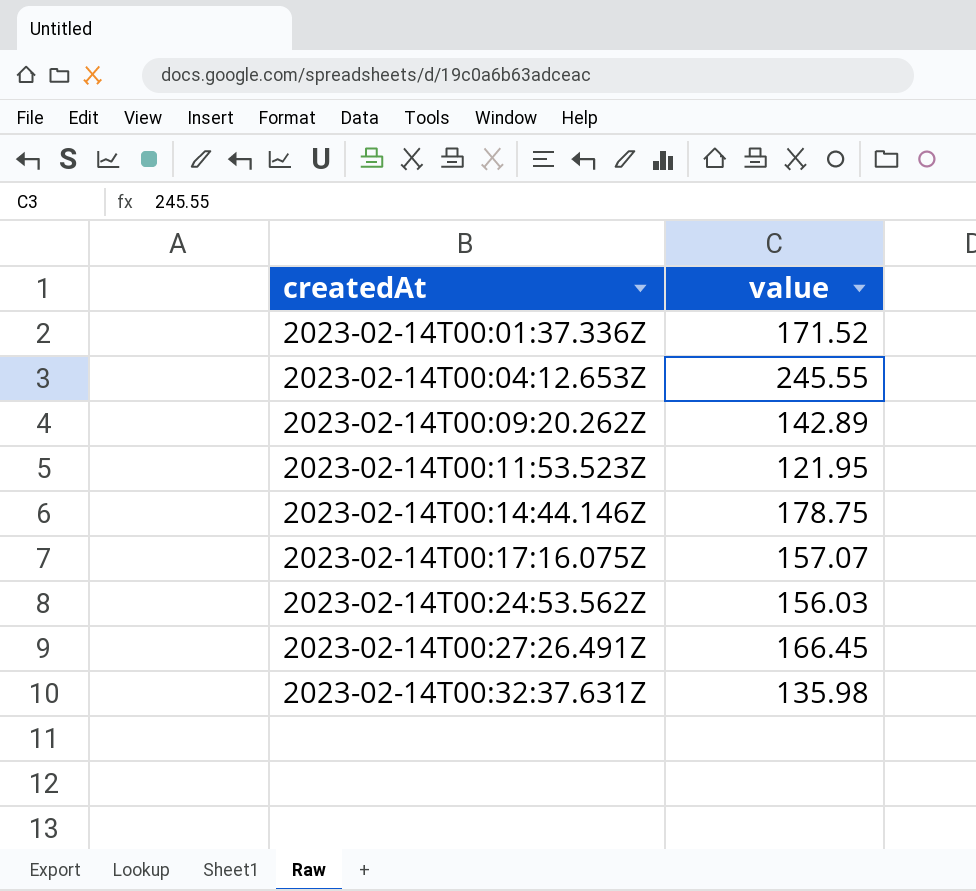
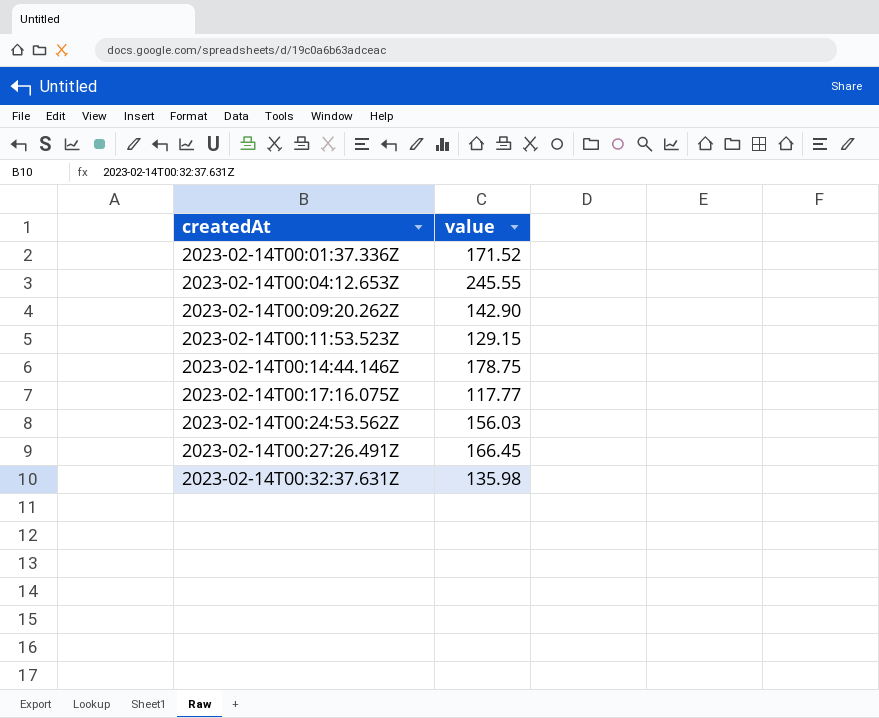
2023-02-14T00:09:20.262Z | value: 142.89 -> 142.90
2023-02-14T00:11:53.523Z | value: 121.95 -> 129.15
2023-02-14T00:17:16.075Z | value: 157.07 -> 117.77

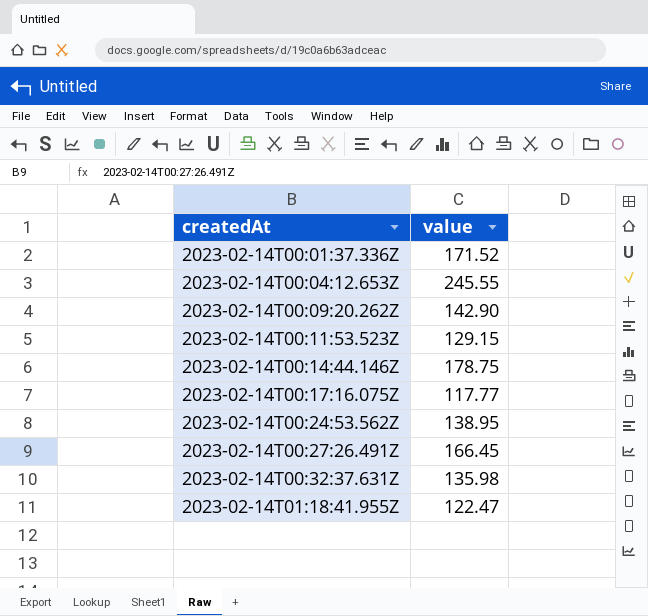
2023-02-14T00:24:53.562Z | value: 156.03 -> 138.95
row 2023-02-14T01:18:41.955Z: none -> 122.47

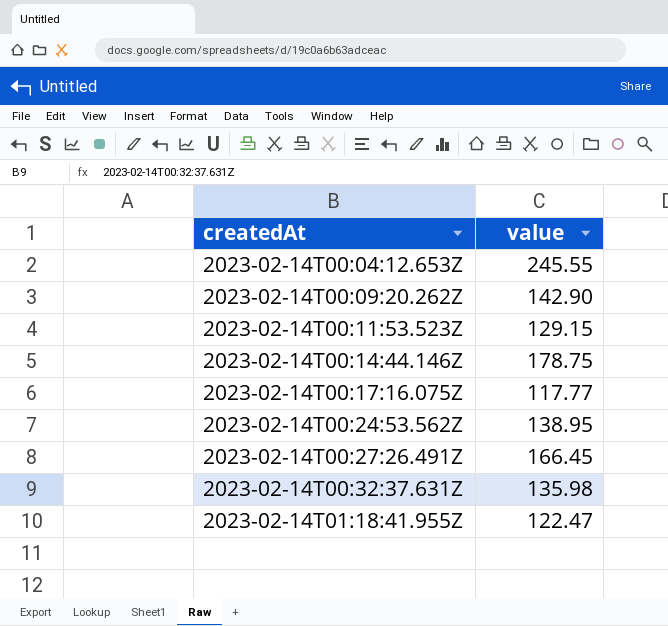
row 2023-02-14T00:01:37.336Z: 171.52 -> none

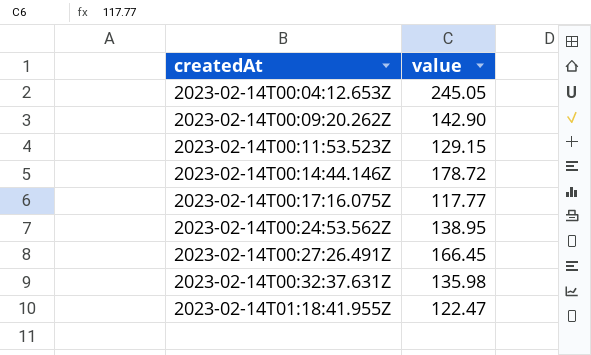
2023-02-14T00:04:12.653Z | value: 245.55 -> 245.05
2023-02-14T00:14:44.146Z | value: 178.75 -> 178.72

